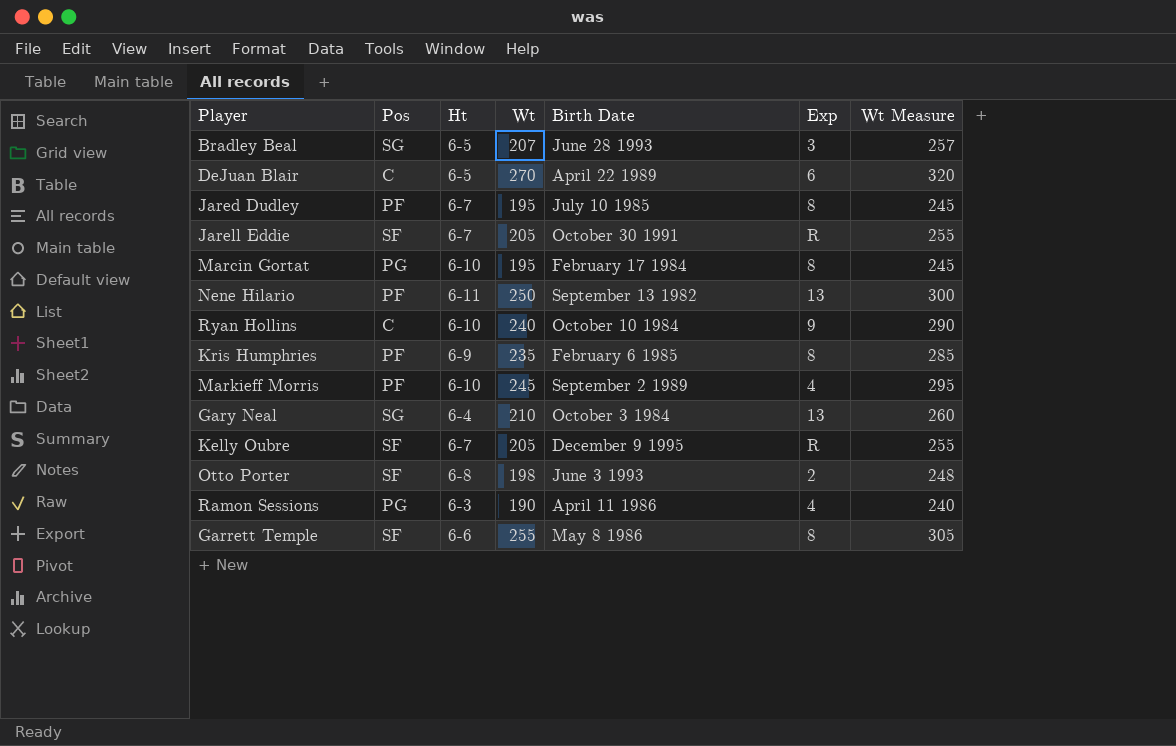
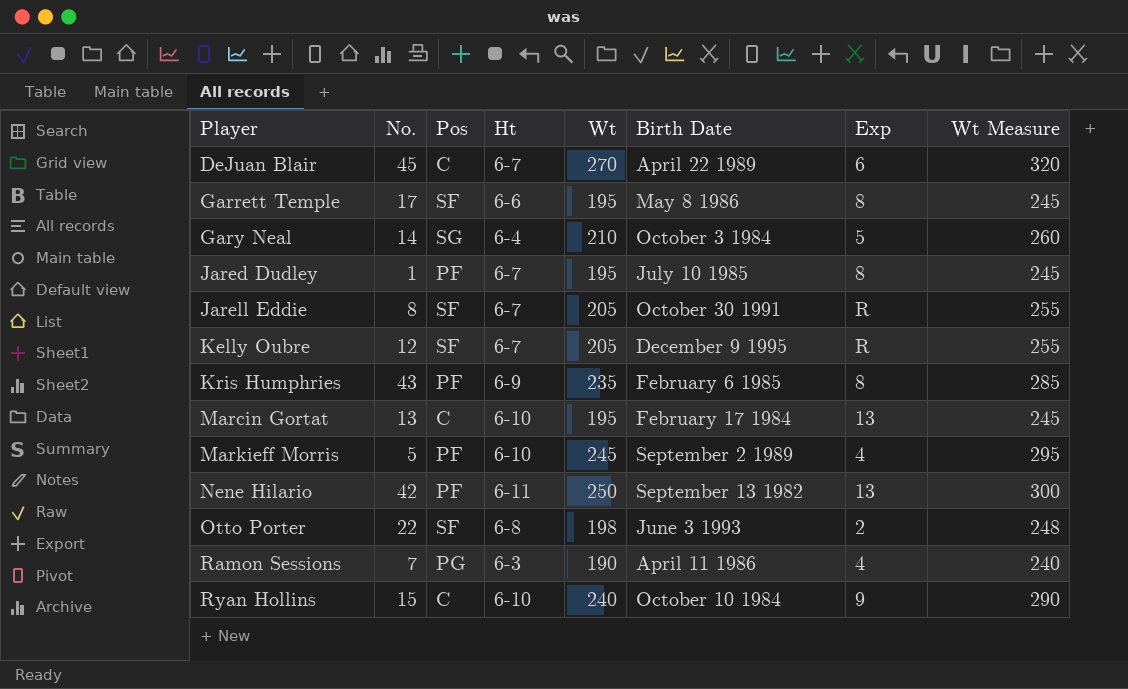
row order: none -> Player ascending
column No. | position: none -> 2
row Bradley Beal: SG | 6-5 | 207 | June 28 1993 | 3 | 257 -> none
DeJuan Blair | Ht: 6-5 -> 6-7
Garrett Temple | Wt: 255 -> 195
Garrett Temple | Wt Measure: 305 -> 245
Gary Neal | Exp: 13 -> 5
Marcin Gortat | Pos: PG -> C
Marcin Gortat | Exp: 8 -> 13

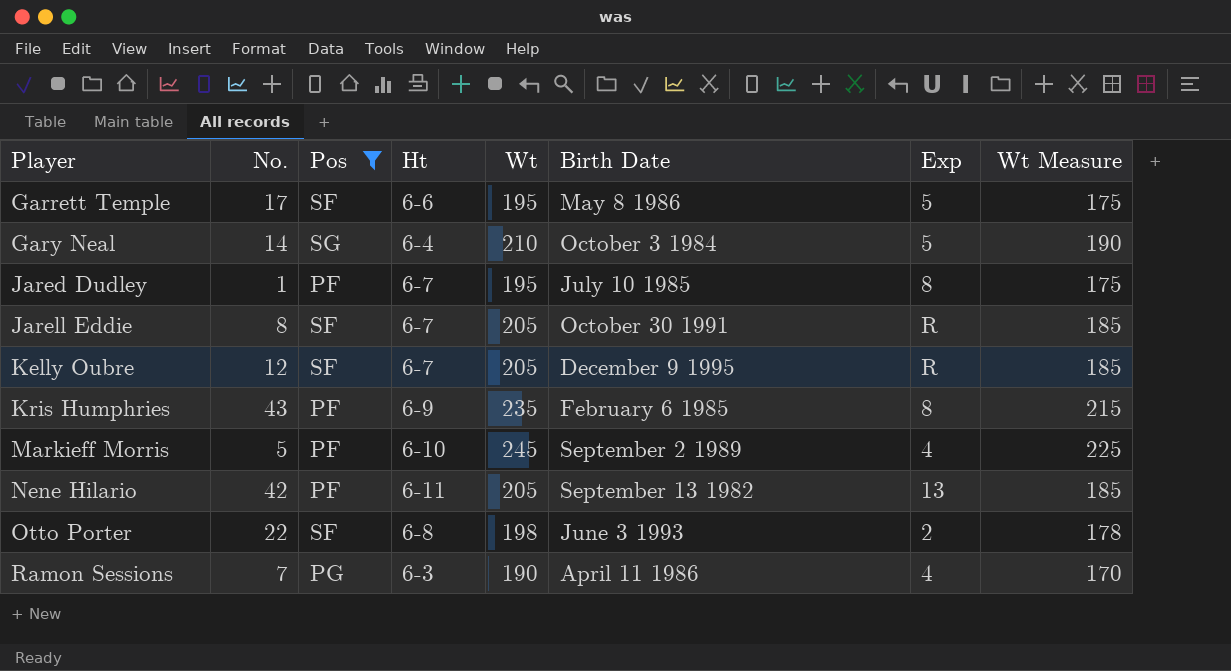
filter: none -> Pos != C
column Wt Measure | formula: [Wt] + 50 -> [Wt] - 20
Garrett Temple | Exp: 8 -> 5
Nene Hilario | Wt: 250 -> 205

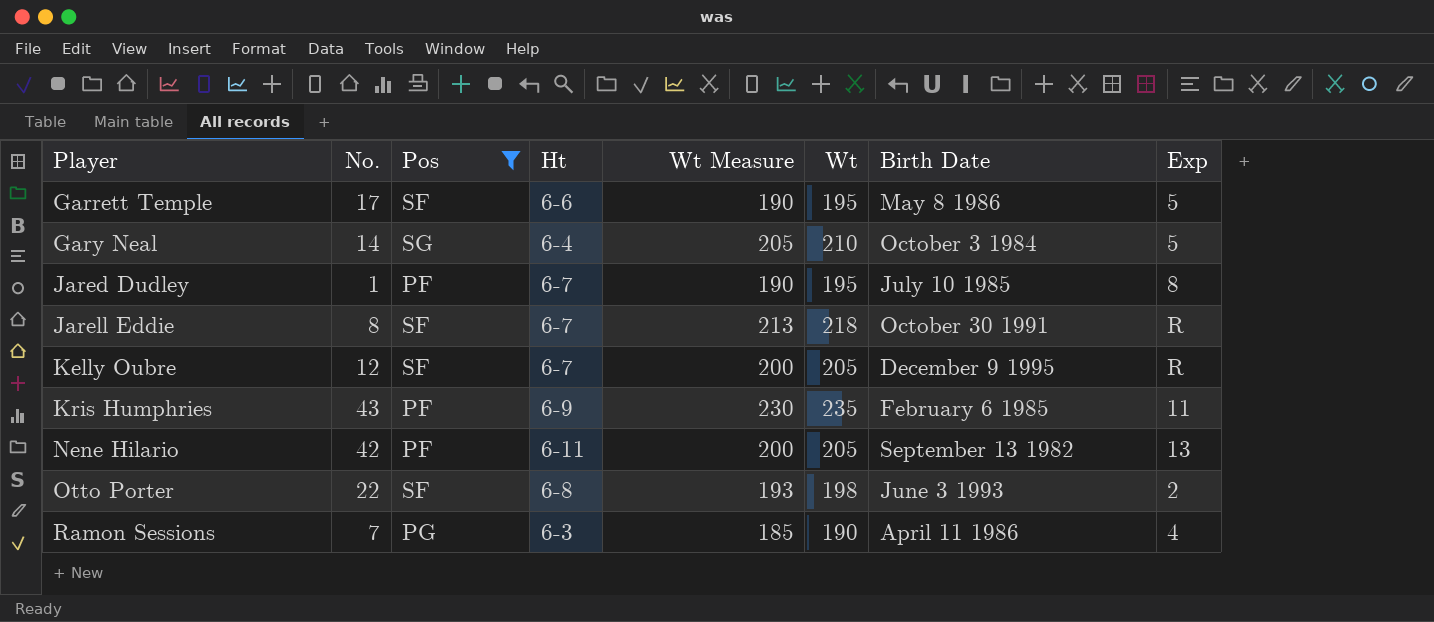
column Wt Measure | formula: [Wt] - 20 -> [Wt] - 5
column Wt Measure | position: 8 -> 5
row Markieff Morris: 5 | PF | 6-10 | 245 | September 2 1989 | 4 | 225 -> none
Jarell Eddie | Wt: 205 -> 218
Kris Humphries | Exp: 8 -> 11

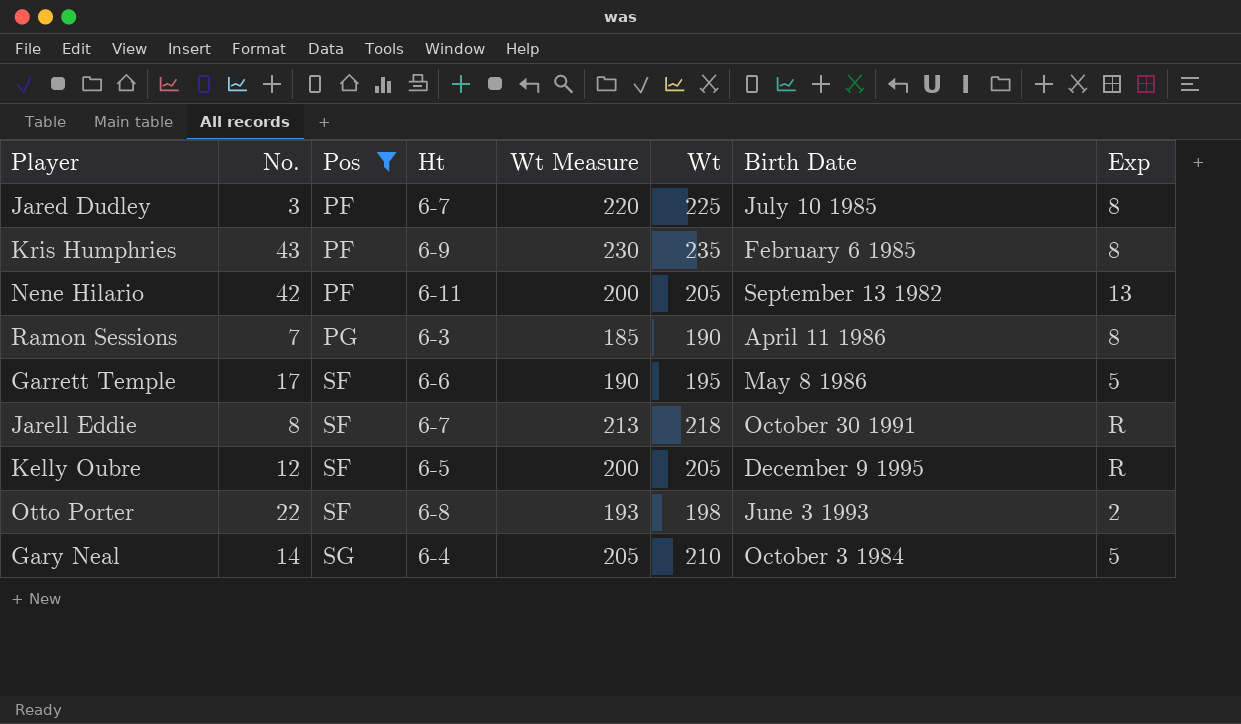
row order: Player ascending -> Pos ascending
Jared Dudley | No.: 1 -> 3
Jared Dudley | Wt Measure: 190 -> 220
Jared Dudley | Wt: 195 -> 225
Kris Humphries | Exp: 11 -> 8
Ramon Sessions | Exp: 4 -> 8
Kelly Oubre | Ht: 6-7 -> 6-5

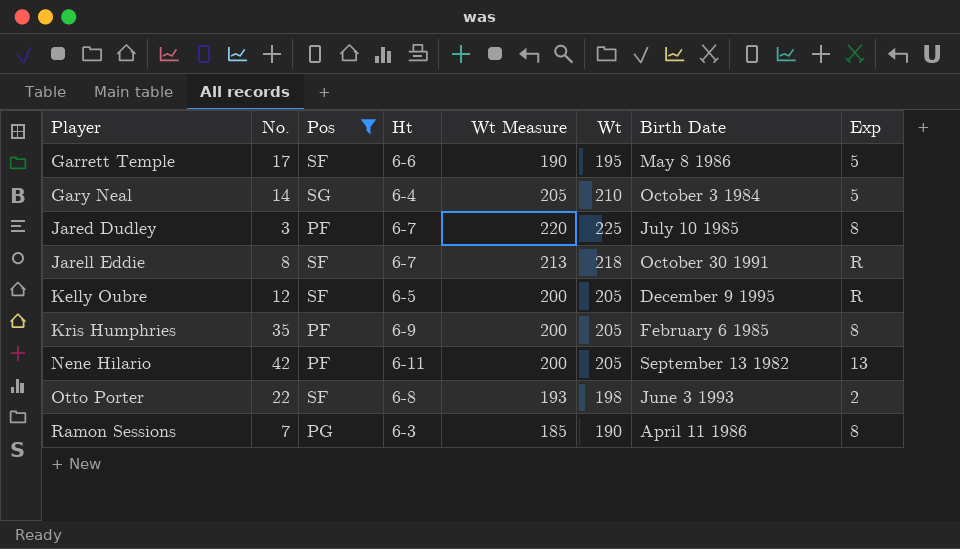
row order: Pos ascending -> Player ascending
Kris Humphries | No.: 43 -> 35
Kris Humphries | Wt Measure: 230 -> 200
Kris Humphries | Wt: 235 -> 205

